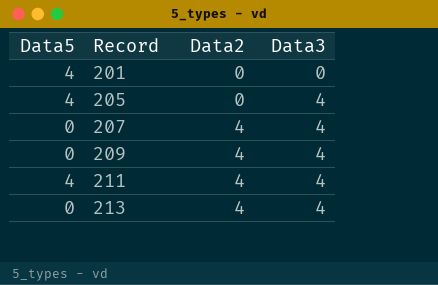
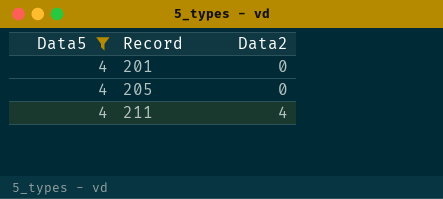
filter: none -> Data5 = 4
column Data3 | position: 4 -> none

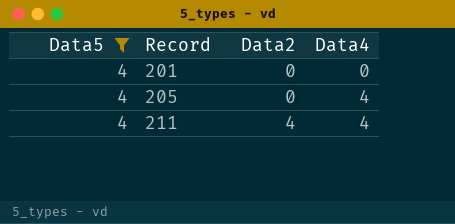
column Data4 | position: none -> 4

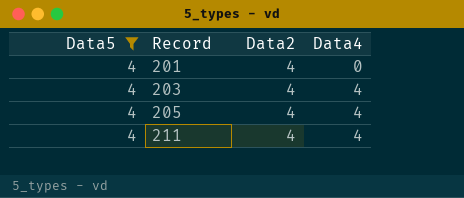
201 | Data2: 0 -> 4
row 203: none -> 4 | 4 | 4
205 | Data2: 0 -> 4

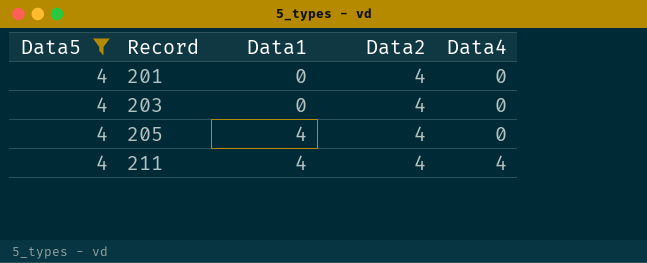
column Data1 | position: none -> 3
203 | Data4: 4 -> 0
205 | Data4: 4 -> 0

